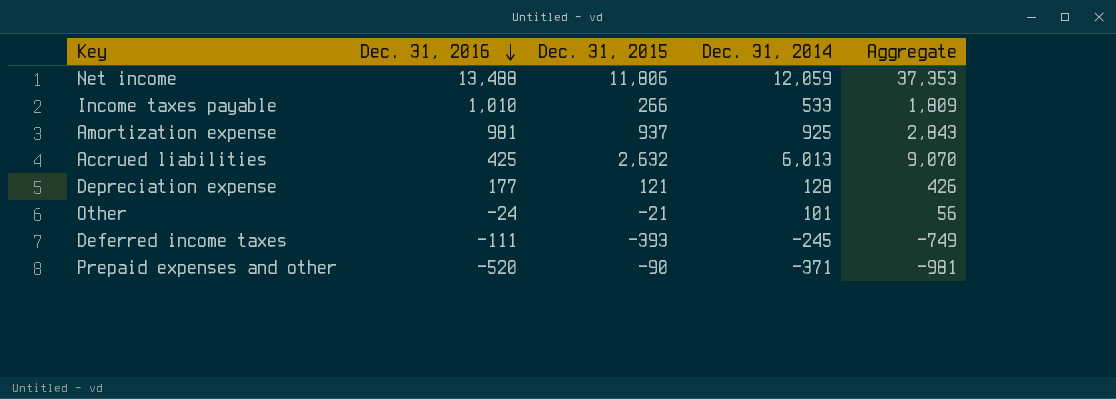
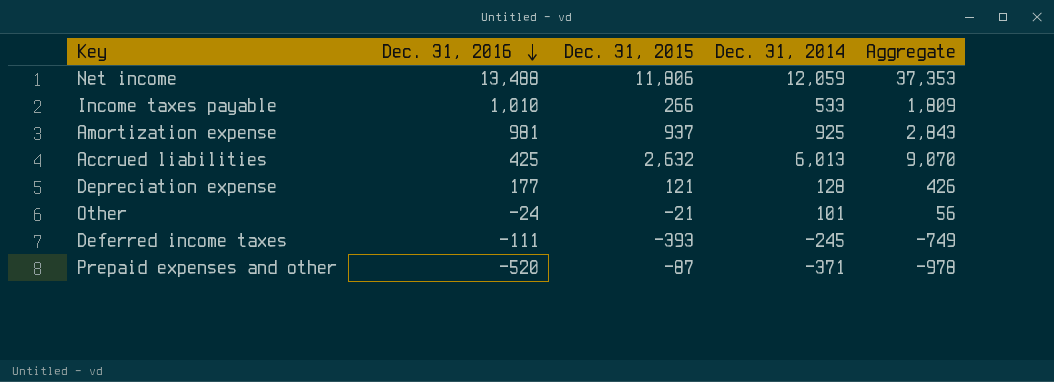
Prepaid expenses and other | Dec. 31, 2015: -90 -> -87
Prepaid expenses and other | Aggregate: -981 -> -978

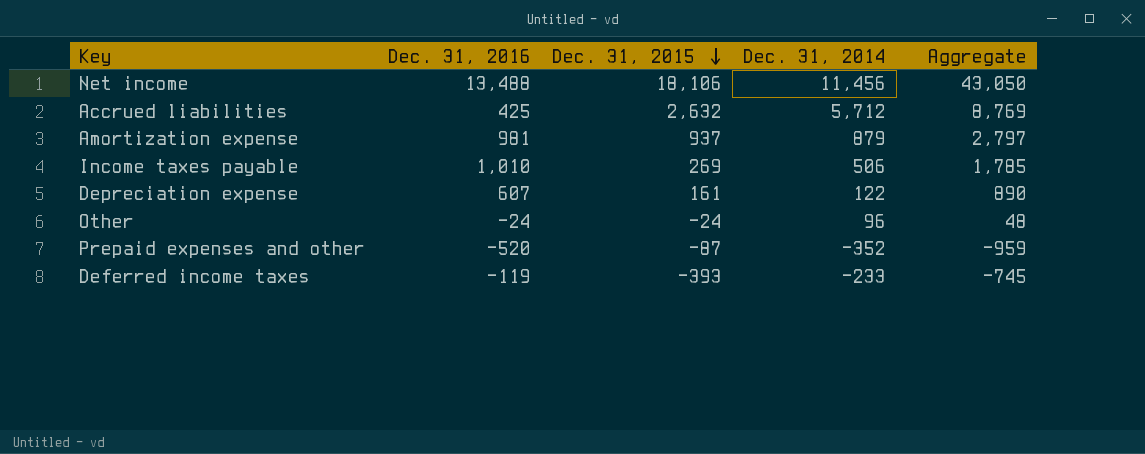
row order: Dec. 31, 2016 descending -> Dec. 31, 2015 descending
Net income | Dec. 31, 2015: 11,806 -> 18,106
Net income | Dec. 31, 2014: 12,059 -> 11,456
Net income | Aggregate: 37,353 -> 43,050
Accrued liabilities | Dec. 31, 2014: 6,013 -> 5,712
Accrued liabilities | Aggregate: 9,070 -> 8,769
Amortization expense | Dec. 31, 2014: 925 -> 879
Amortization expense | Aggregate: 2,843 -> 2,797
Income taxes payable | Dec. 31, 2015: 266 -> 269
Income taxes payable | Dec. 31, 2014: 533 -> 506
Income taxes payable | Aggregate: 1,809 -> 1,785
Depreciation expense | Dec. 31, 2016: 177 -> 607
Depreciation expense | Dec. 31, 2015: 121 -> 161
Depreciation expense | Dec. 31, 2014: 128 -> 122
Depreciation expense | Aggregate: 426 -> 890
Other | Dec. 31, 2015: -21 -> -24
Other | Dec. 31, 2014: 101 -> 96
Other | Aggregate: 56 -> 48
Prepaid expenses and other | Dec. 31, 2014: -371 -> -352
Prepaid expenses and other | Aggregate: -978 -> -959
Deferred income taxes | Dec. 31, 2016: -111 -> -119
Deferred income taxes | Dec. 31, 2014: -245 -> -233
Deferred income taxes | Aggregate: -749 -> -745

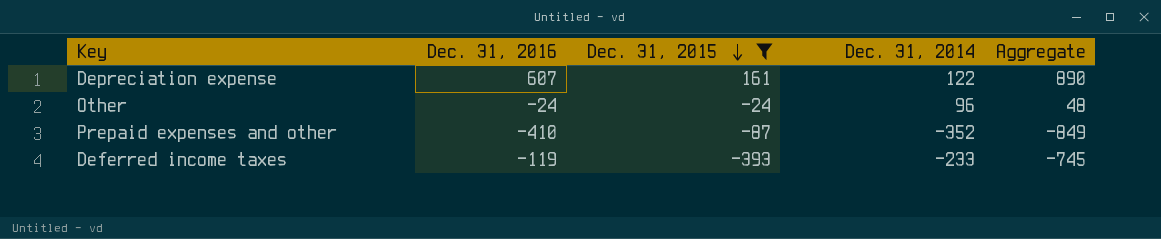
filter: none -> Dec. 31, 2015 <= 161
Prepaid expenses and other | Dec. 31, 2016: -520 -> -410
Prepaid expenses and other | Aggregate: -959 -> -849

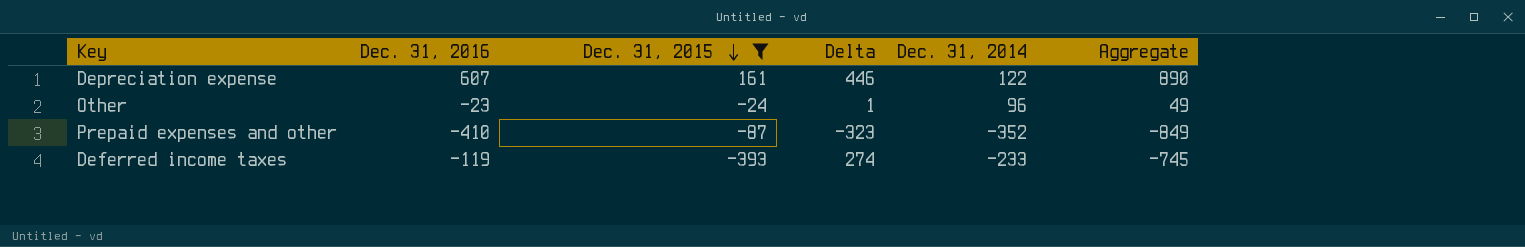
column Delta | formula: none -> [Dec. 31, 2016] - [Dec. 31, 2015]
Other | Dec. 31, 2016: -24 -> -23
Other | Aggregate: 48 -> 49

